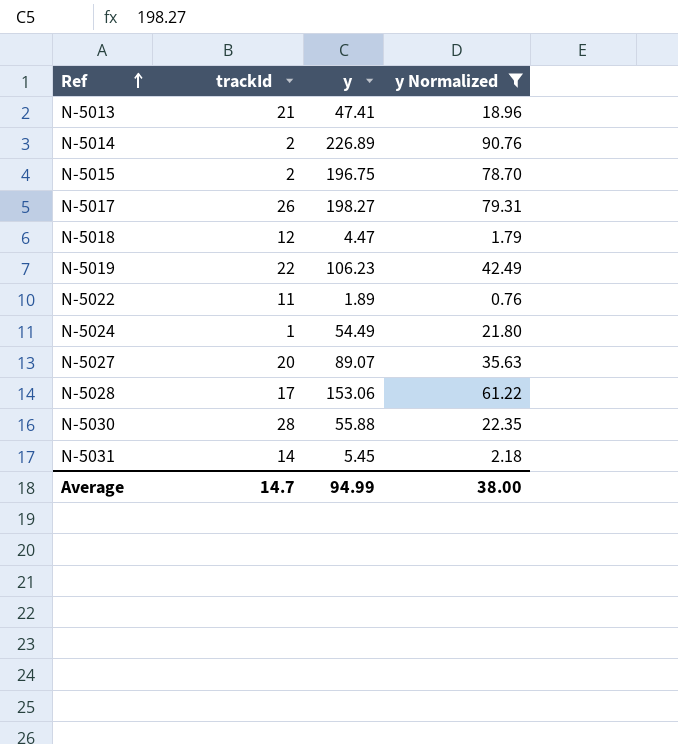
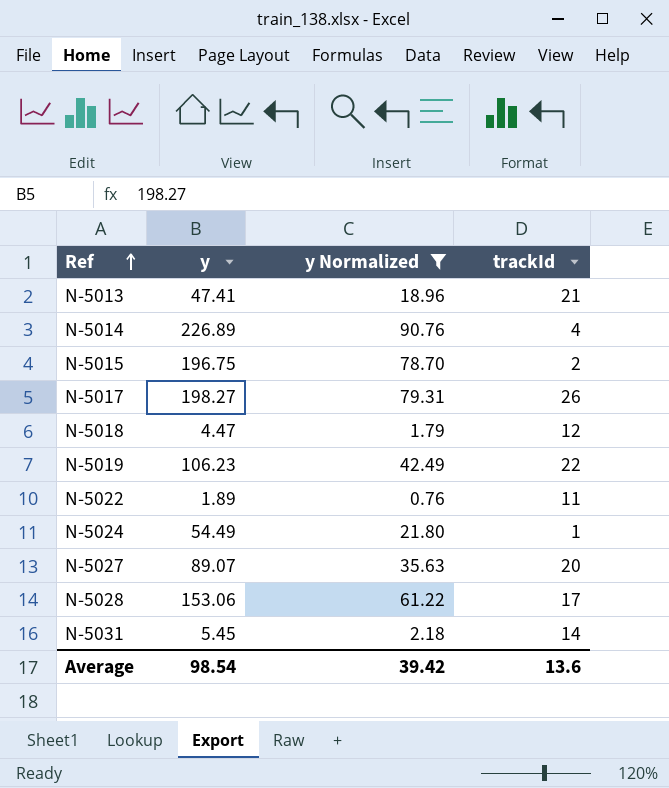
column trackId | position: 2 -> 4
row N-5030: 28 | 55.88 | 22.35 -> none
N-5014 | trackId: 2 -> 4
Average | y: 94.99 -> 98.54
Average | y Normalized: 38.00 -> 39.42
Average | trackId: 14.7 -> 13.6

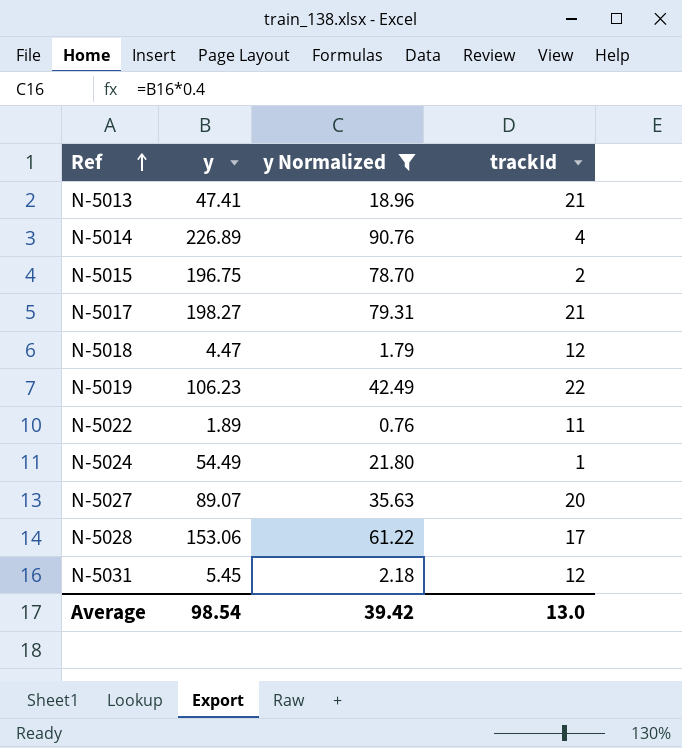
N-5017 | trackId: 26 -> 21
N-5031 | trackId: 14 -> 12
Average | trackId: 13.6 -> 13.0

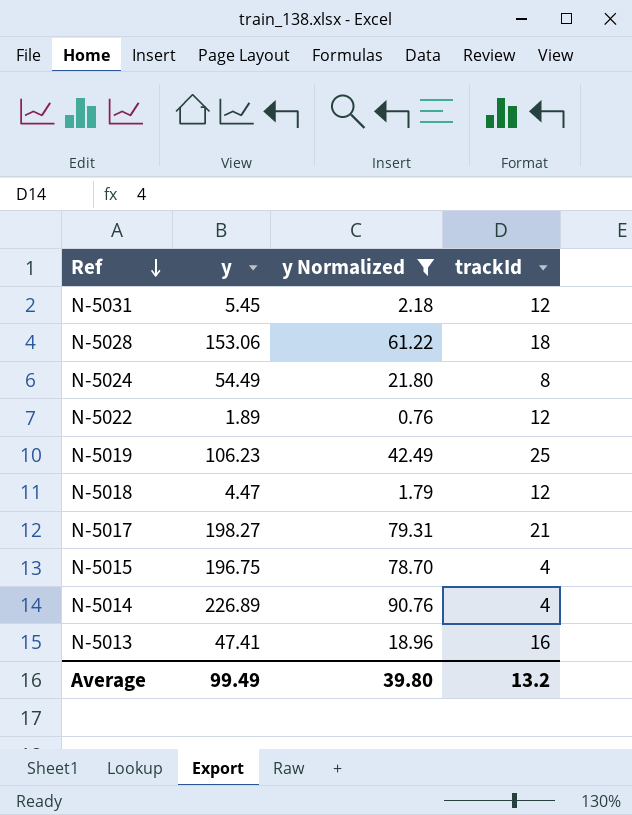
row order: Ref ascending -> Ref descending
row N-5027: 89.07 | 35.63 | 20 -> none
N-5028 | trackId: 17 -> 18
N-5024 | trackId: 1 -> 8
N-5022 | trackId: 11 -> 12
N-5019 | trackId: 22 -> 25
N-5015 | trackId: 2 -> 4
N-5013 | trackId: 21 -> 16
Average | y: 98.54 -> 99.49
Average | y Normalized: 39.42 -> 39.80
Average | trackId: 13.0 -> 13.2

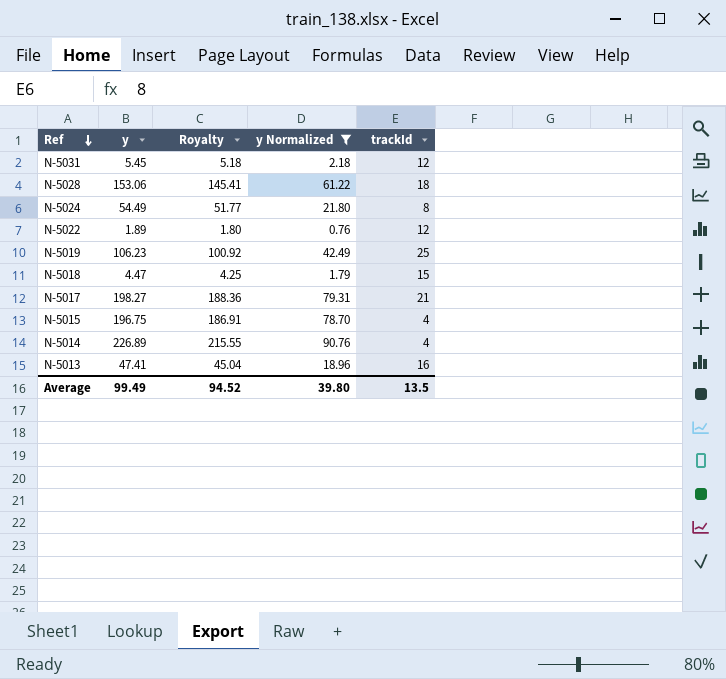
column Royalty | formula: none -> [y] * 0.95
N-5018 | trackId: 12 -> 15
Average | trackId: 13.2 -> 13.5

